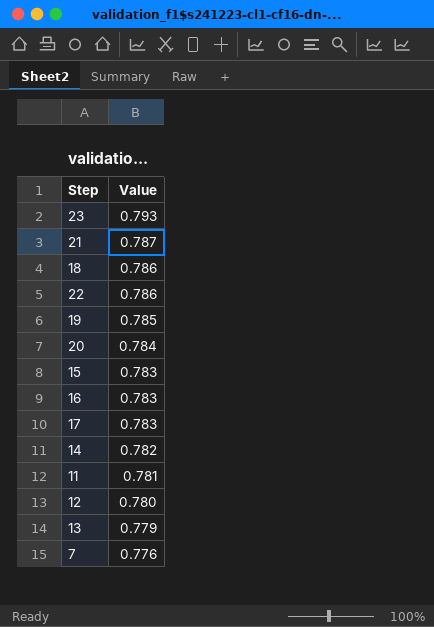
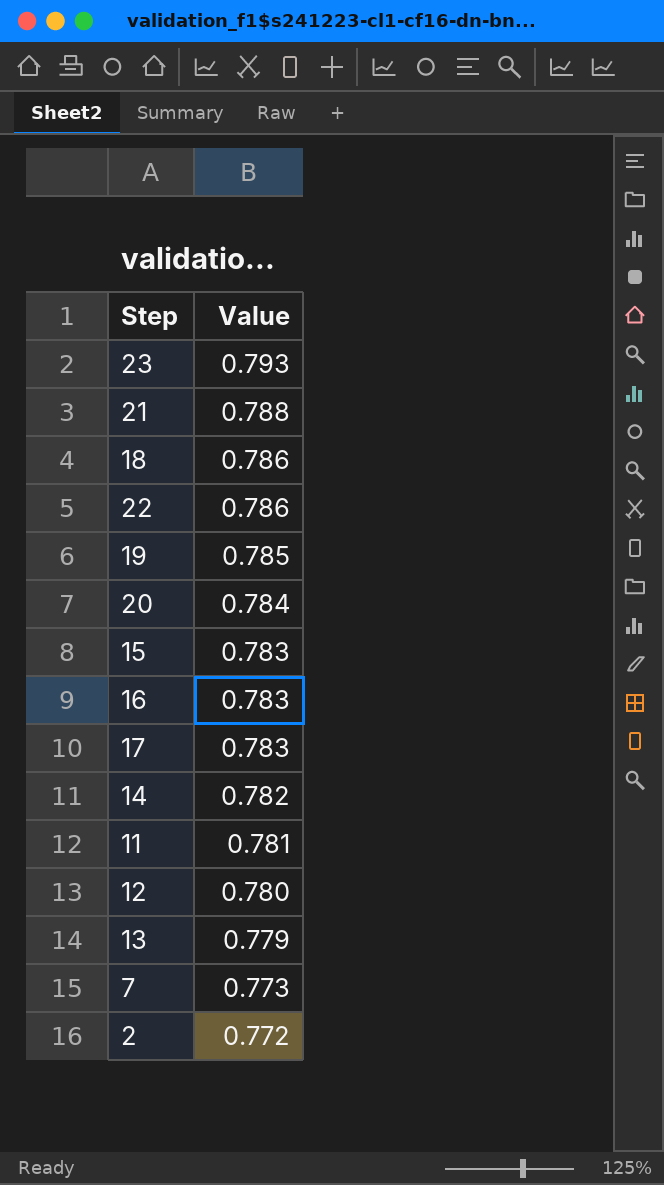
21 | Value: 0.787 -> 0.788
7 | Value: 0.776 -> 0.773
row 2: none -> 0.772

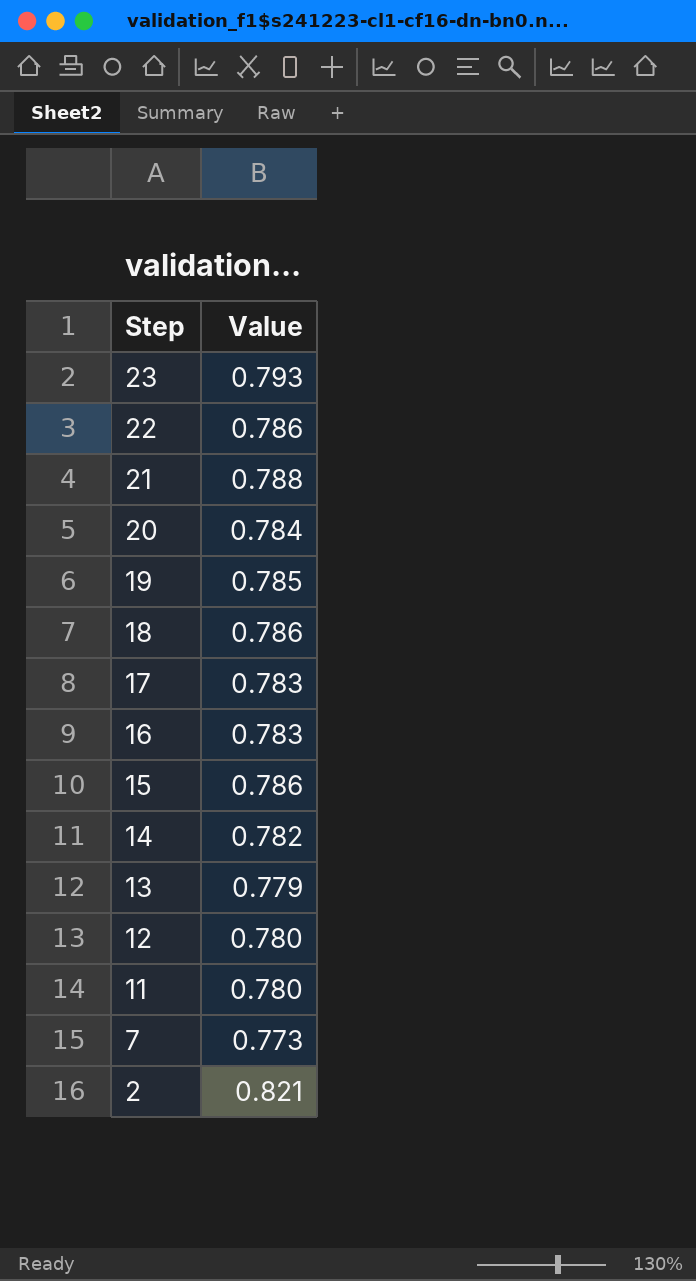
row order: Value descending -> Step descending
15 | Value: 0.783 -> 0.786
11 | Value: 0.781 -> 0.780
2 | Value: 0.772 -> 0.821

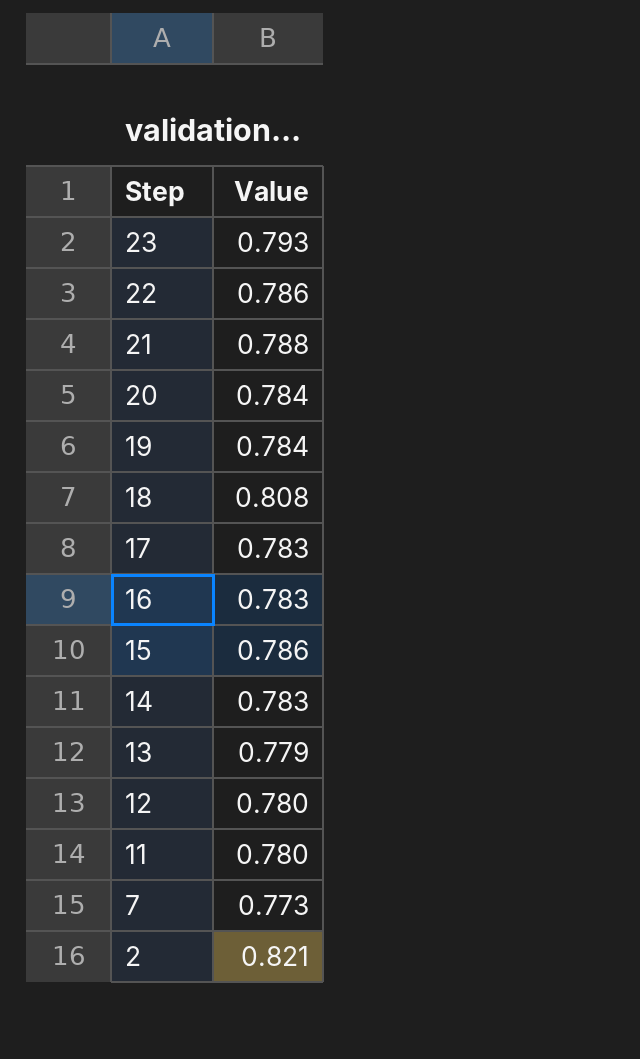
19 | Value: 0.785 -> 0.784
18 | Value: 0.786 -> 0.808
14 | Value: 0.782 -> 0.783

